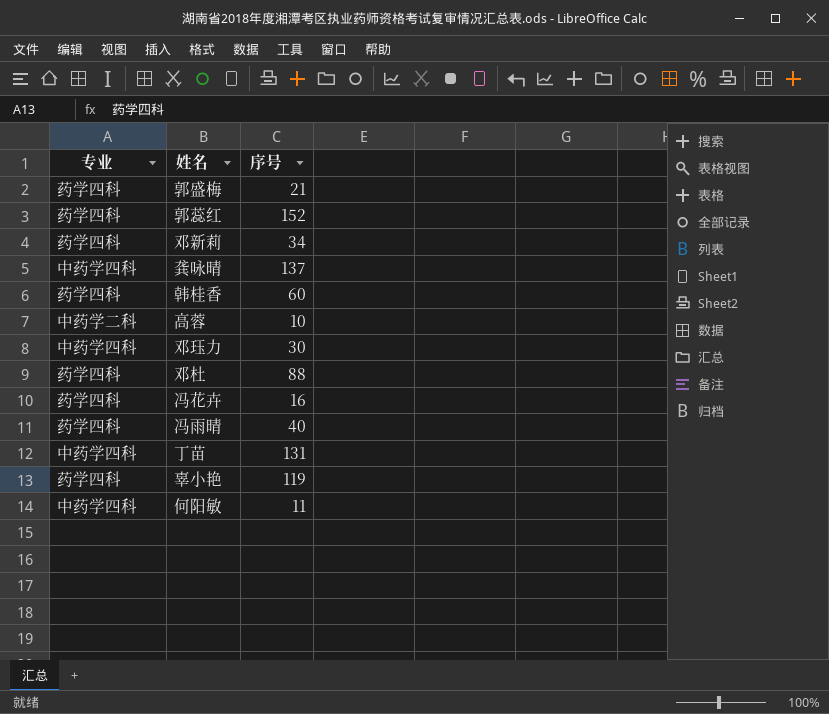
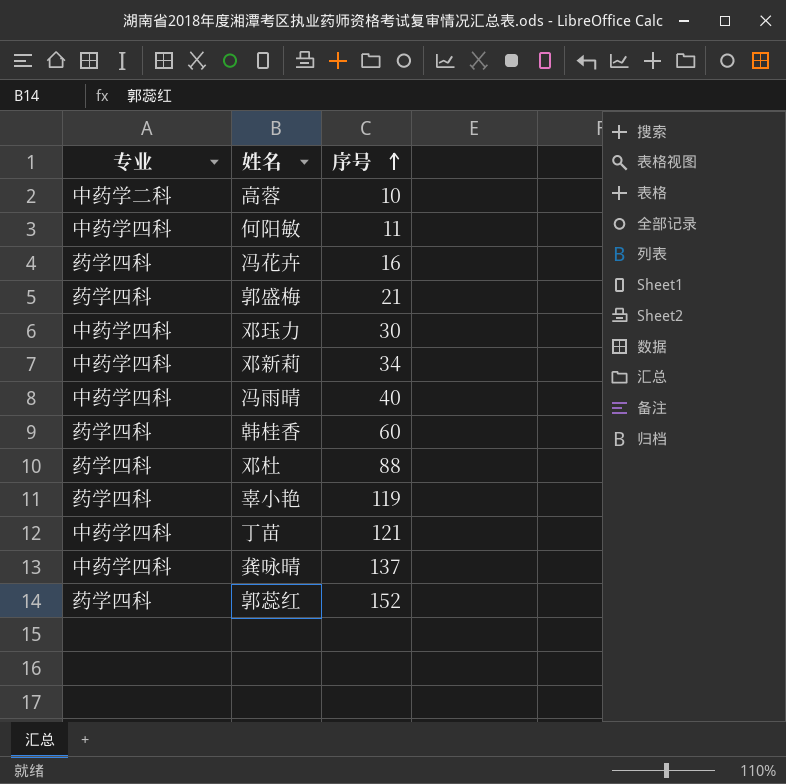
row order: none -> 序号 ascending
邓新莉 | 专业: 药学四科 -> 中药学四科
冯雨晴 | 专业: 药学四科 -> 中药学四科
丁苗 | 序号: 131 -> 121

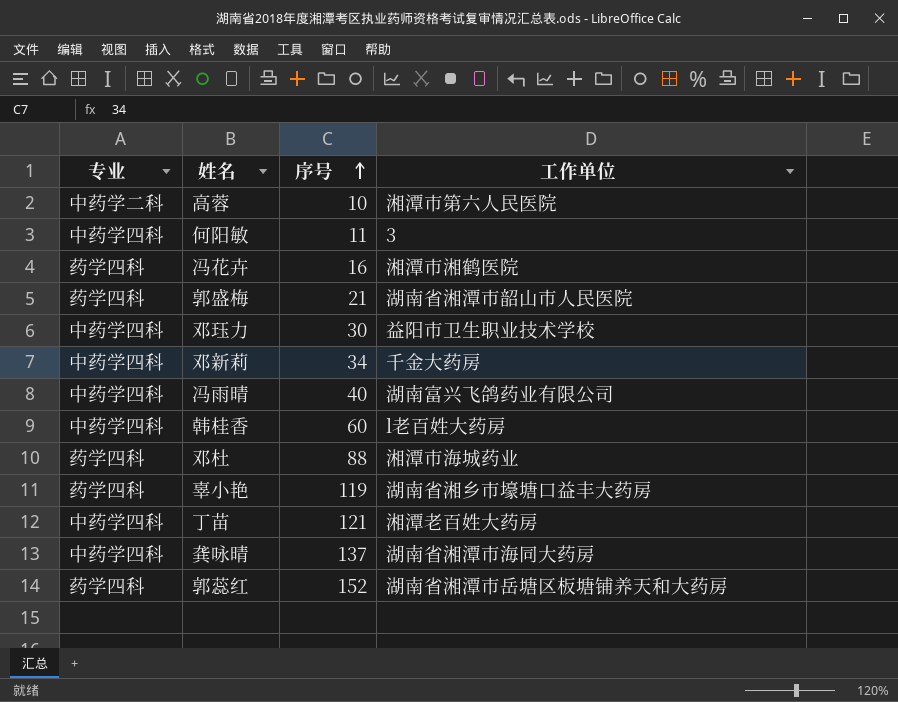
column 工作单位 | position: none -> 4
韩桂香 | 专业: 药学四科 -> 中药学四科

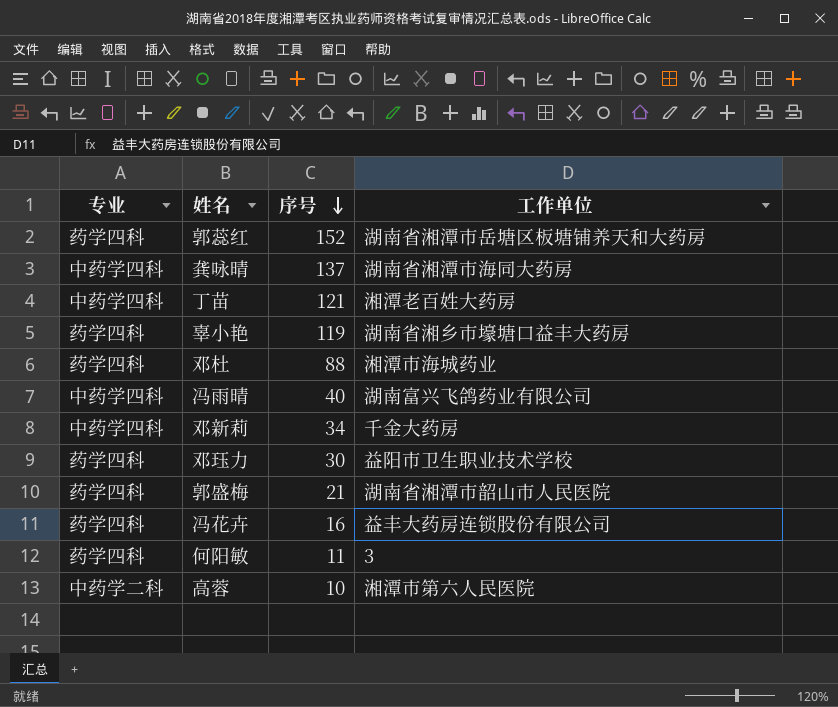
row order: 序号 ascending -> 序号 descending
row 韩桂香: 中药学四科 | 60 | l老百姓大药房 -> none
邓珏力 | 专业: 中药学四科 -> 药学四科
冯花卉 | 工作单位: 湘潭市湘鹤医院 -> 益丰大药房连锁股份有限公司
何阳敏 | 专业: 中药学四科 -> 药学四科

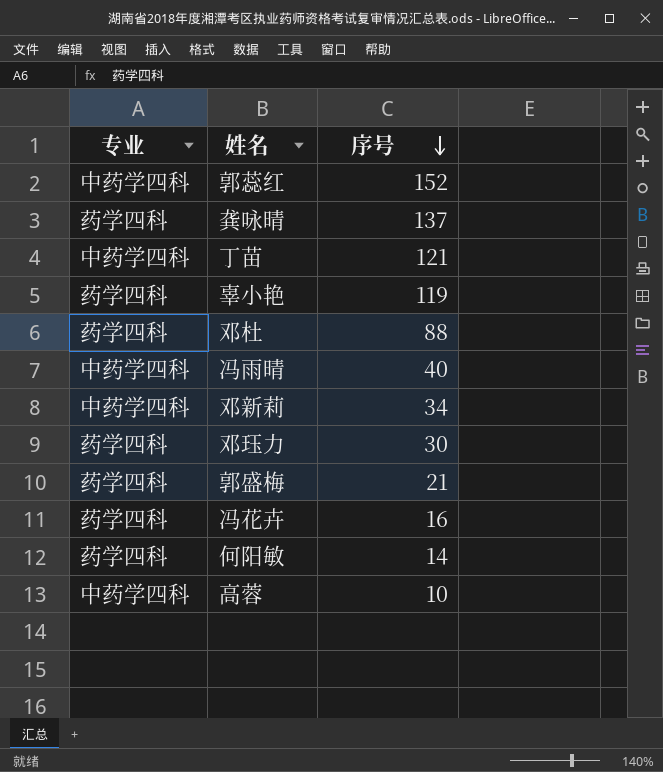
column 工作单位 | position: 4 -> none
郭蕊红 | 专业: 药学四科 -> 中药学四科
龚咏晴 | 专业: 中药学四科 -> 药学四科
何阳敏 | 序号: 11 -> 14
高蓉 | 专业: 中药学二科 -> 中药学四科

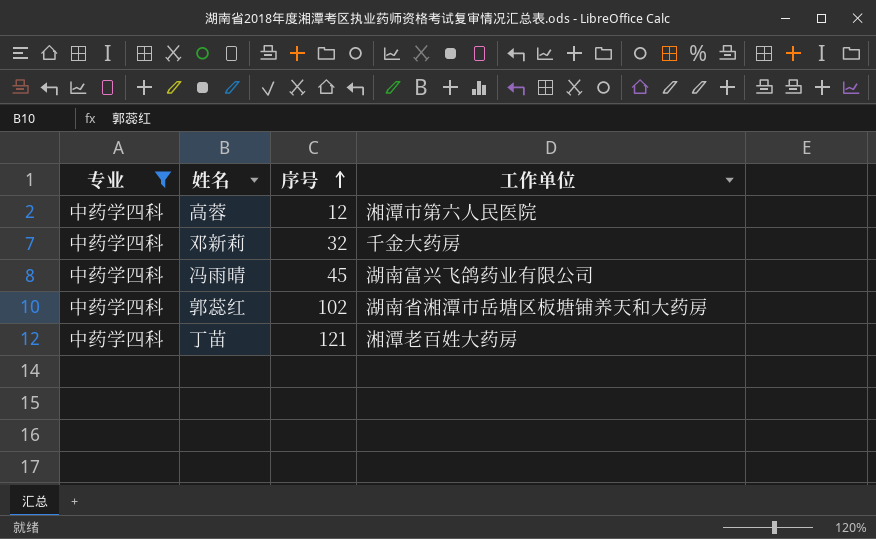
filter: none -> 专业 = 中药学四科
row order: 序号 descending -> 序号 ascending
column 工作单位 | position: none -> 4
高蓉 | 序号: 10 -> 12
邓新莉 | 序号: 34 -> 32
冯雨晴 | 序号: 40 -> 45
郭蕊红 | 序号: 152 -> 102

